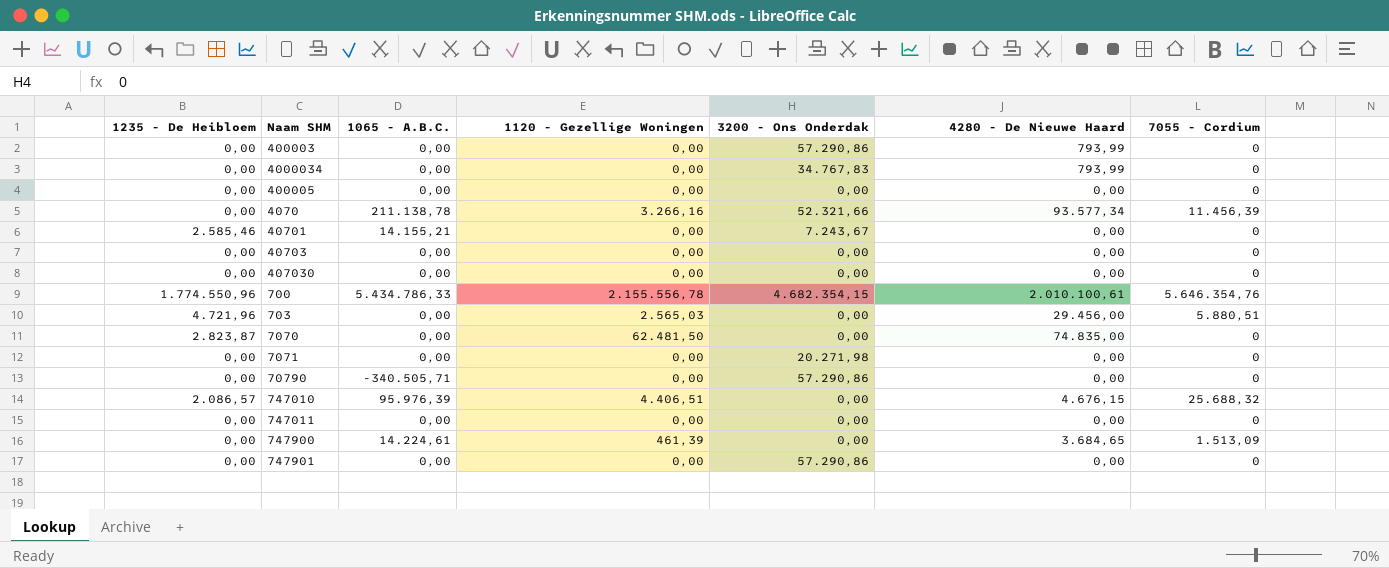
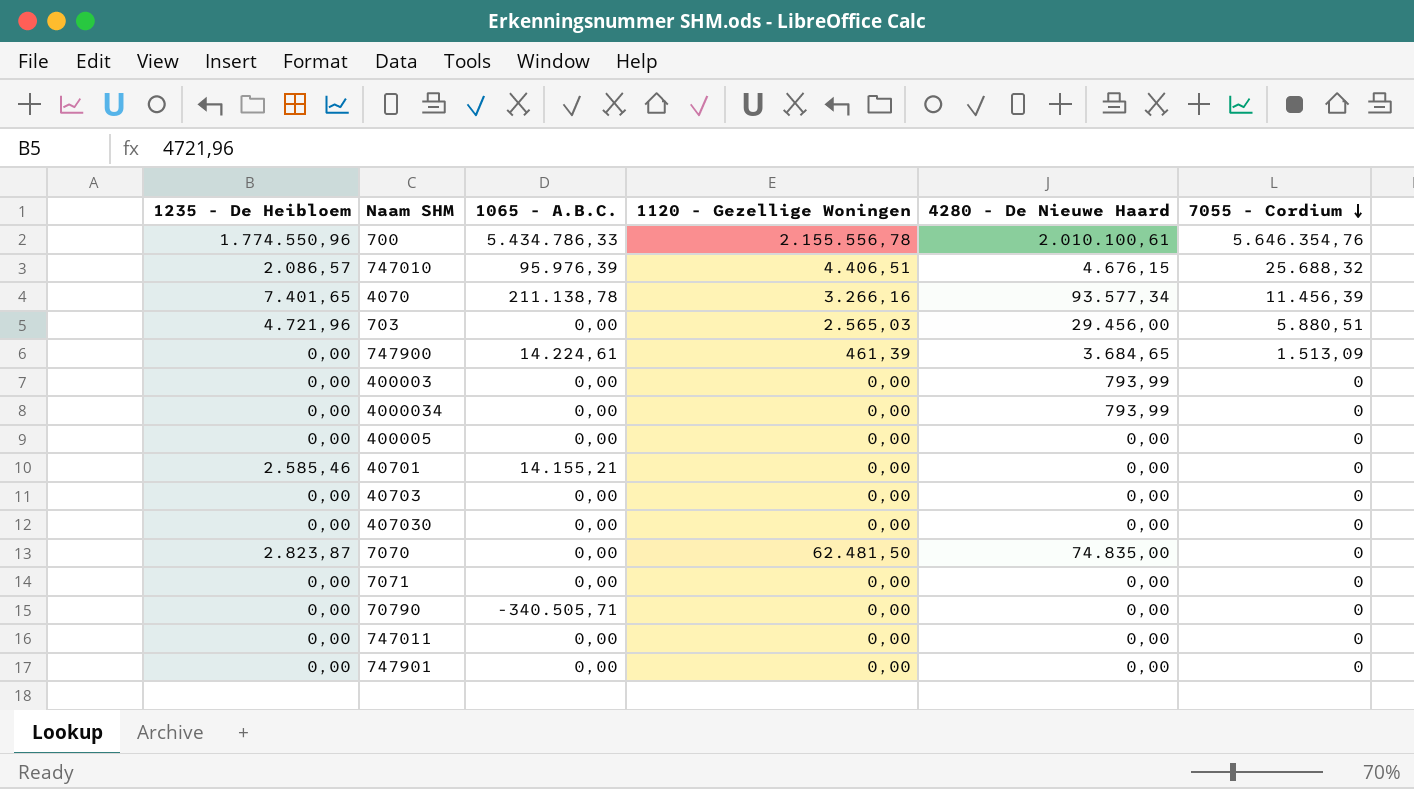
row order: none -> 7055 - Cordium descending
column 3200 - Ons Onderdak | position: 5 -> none
4070 | 1235 - De Heibloem: 0,00 -> 7.401,65

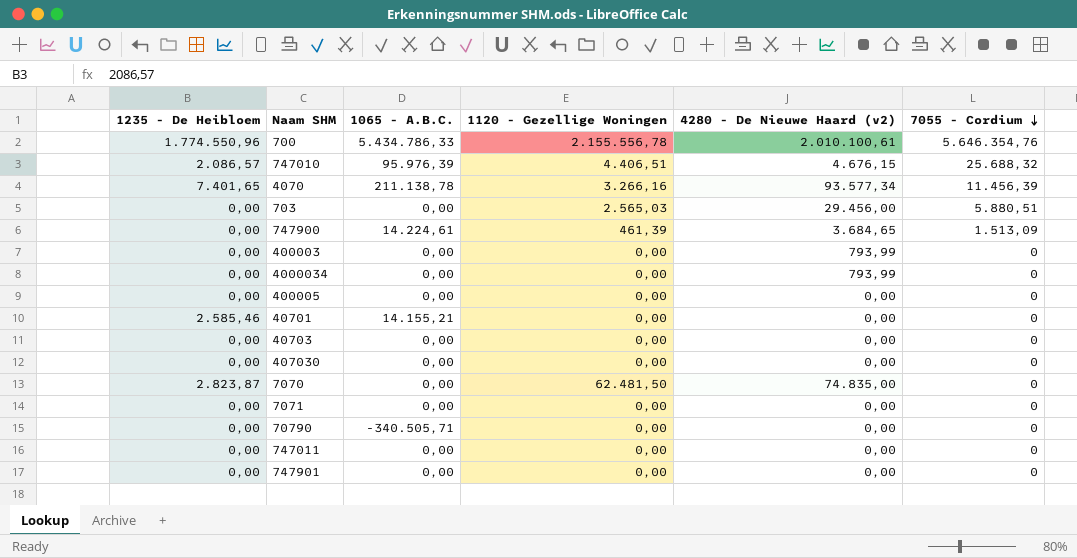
column name: 4280 - De Nieuwe Haard -> 4280 - De Nieuwe Haard (v2)
703 | 1235 - De Heibloem: 4.721,96 -> 0,00

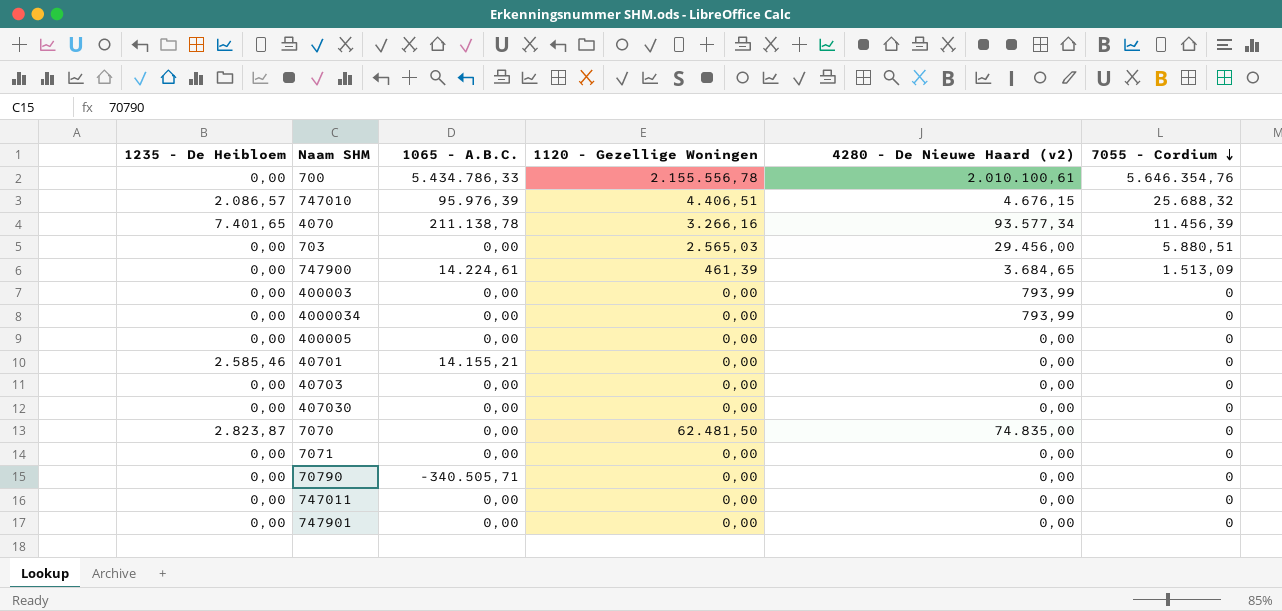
700 | 1235 - De Heibloem: 1.774.550,96 -> 0,00

